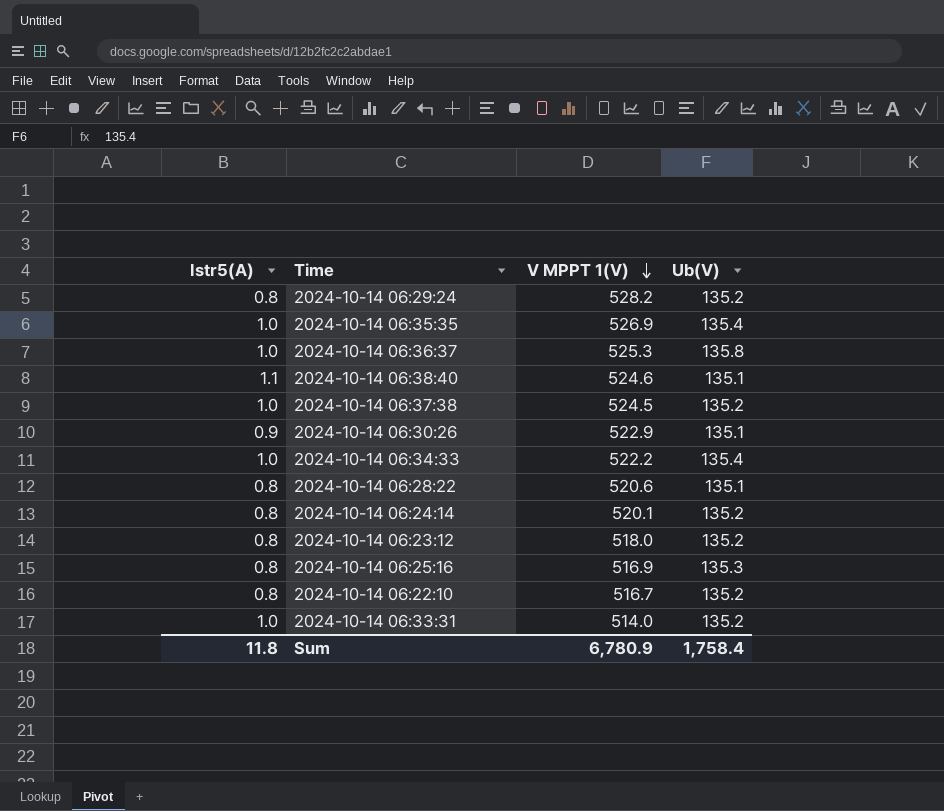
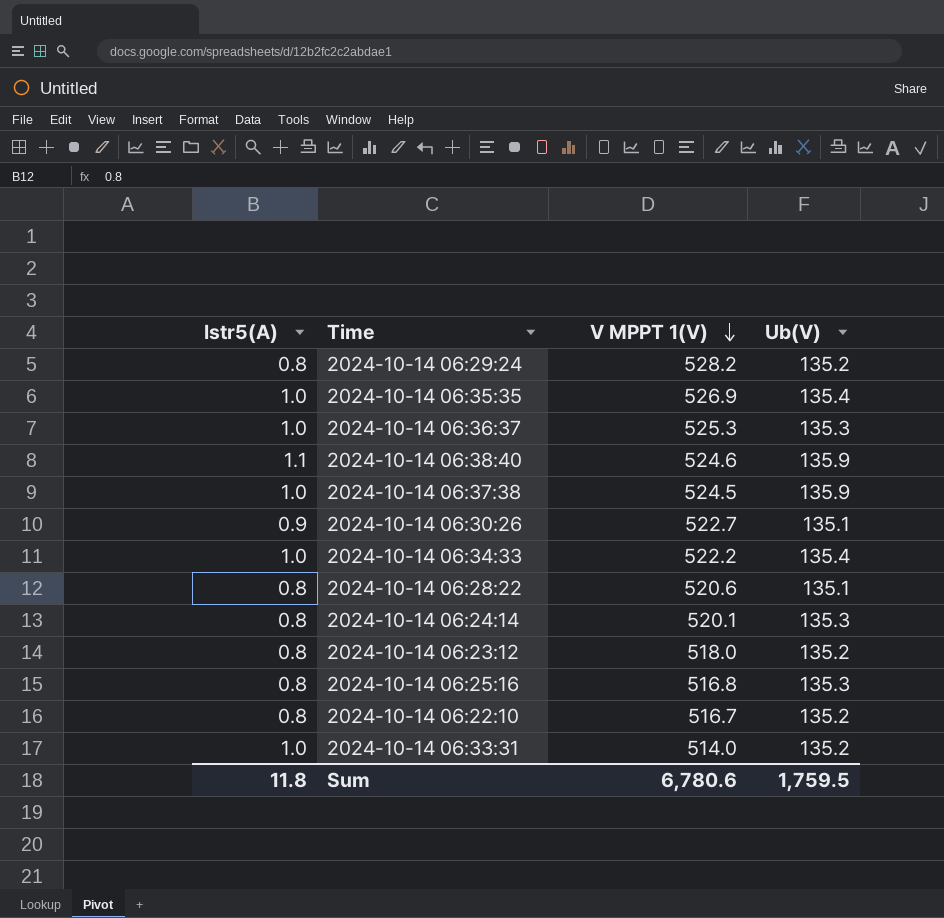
2024-10-14 06:36:37 | Ub(V): 135.8 -> 135.3
2024-10-14 06:38:40 | Ub(V): 135.1 -> 135.9
2024-10-14 06:37:38 | Ub(V): 135.2 -> 135.9
2024-10-14 06:30:26 | V MPPT 1(V): 522.9 -> 522.7
2024-10-14 06:24:14 | Ub(V): 135.2 -> 135.3
2024-10-14 06:25:16 | V MPPT 1(V): 516.9 -> 516.8
Sum | V MPPT 1(V): 6,780.9 -> 6,780.6
Sum | Ub(V): 1,758.4 -> 1,759.5

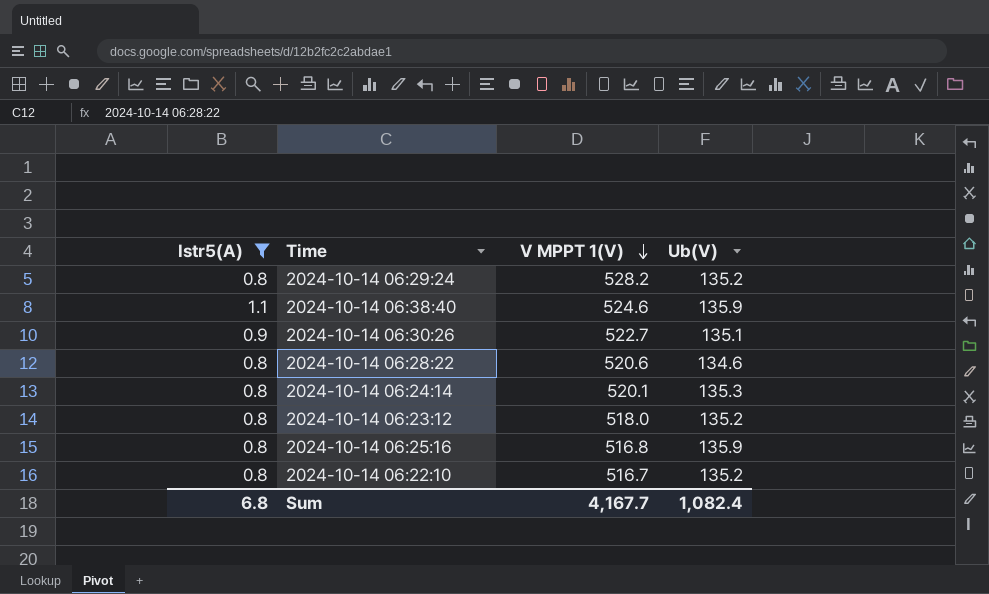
filter: none -> Istr5(A) != 1.0
2024-10-14 06:28:22 | Ub(V): 135.1 -> 134.6
2024-10-14 06:25:16 | Ub(V): 135.3 -> 135.9
Sum | Istr5(A): 11.8 -> 6.8
Sum | V MPPT 1(V): 6,780.6 -> 4,167.7
Sum | Ub(V): 1,759.5 -> 1,082.4

